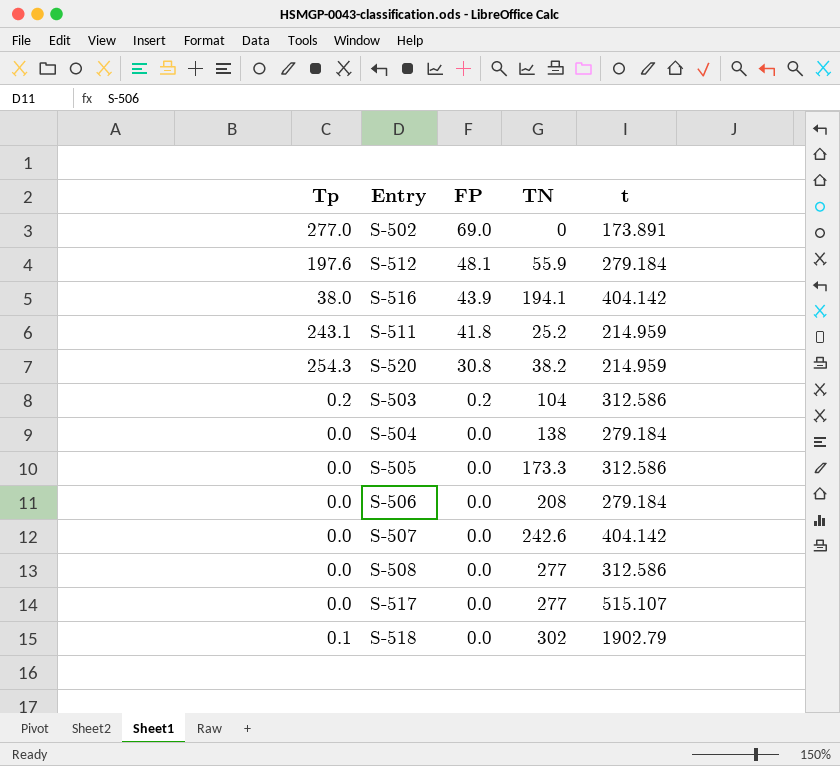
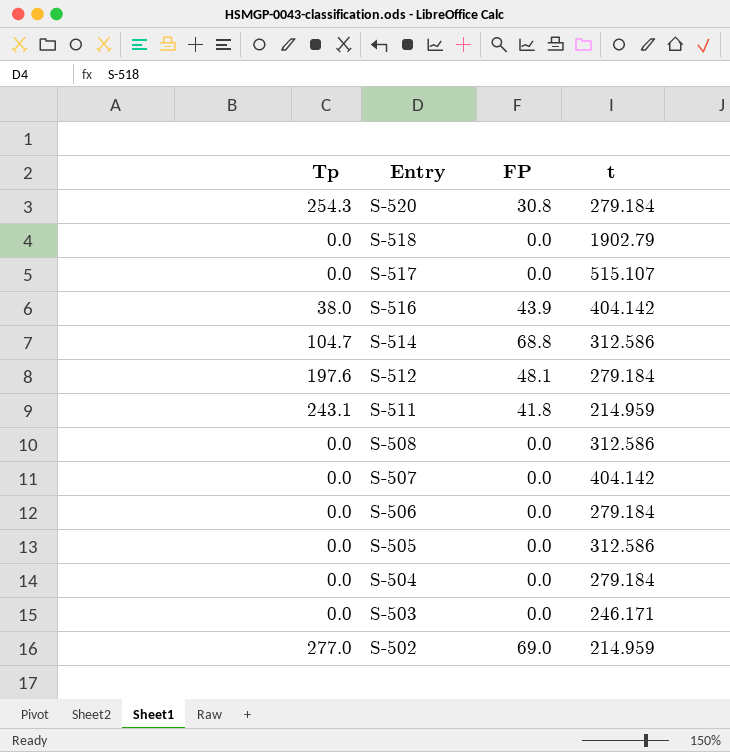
row order: FP descending -> Entry descending
column TN | position: 4 -> none
S-520 | t: 214.959 -> 279.184
S-518 | Tp: 0.1 -> 0.0
row S-514: none -> 104.7 | 68.8 | 312.586
S-503 | Tp: 0.2 -> 0.0
S-503 | FP: 0.2 -> 0.0
S-503 | t: 312.586 -> 246.171
S-502 | t: 173.891 -> 214.959

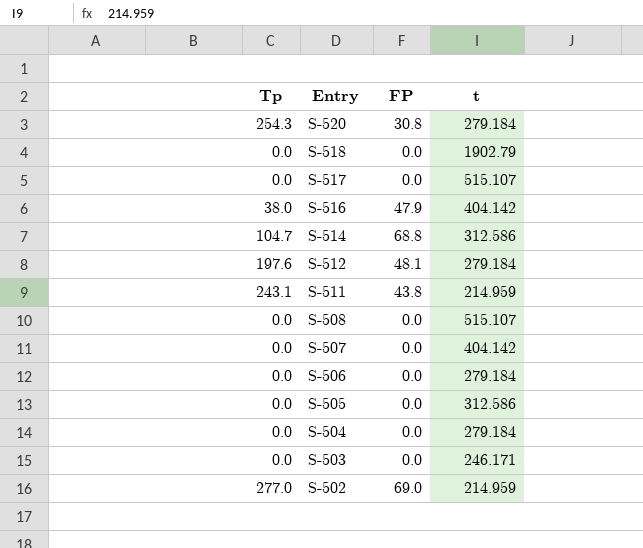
S-516 | FP: 43.9 -> 47.9
S-511 | FP: 41.8 -> 43.8
S-508 | t: 312.586 -> 515.107

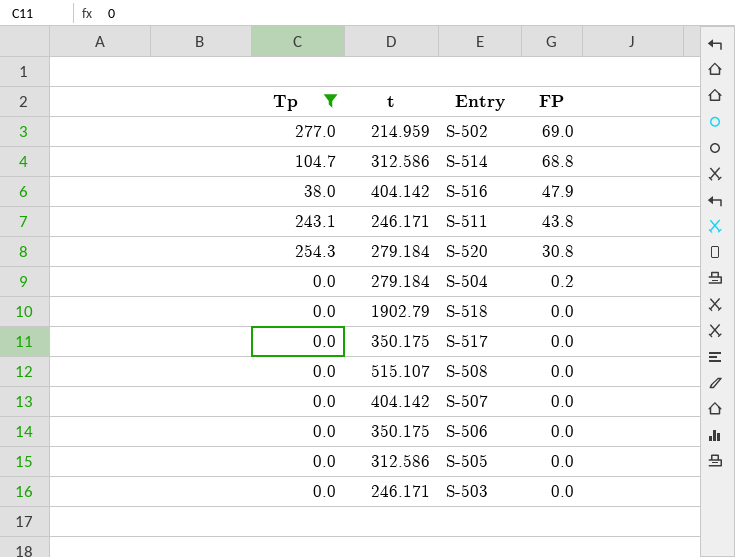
filter: none -> Tp != 197.6
row order: Entry descending -> FP descending
column t | position: 4 -> 2
S-511 | t: 214.959 -> 246.171
S-504 | FP: 0.0 -> 0.2
S-517 | t: 515.107 -> 350.175
S-506 | t: 279.184 -> 350.175

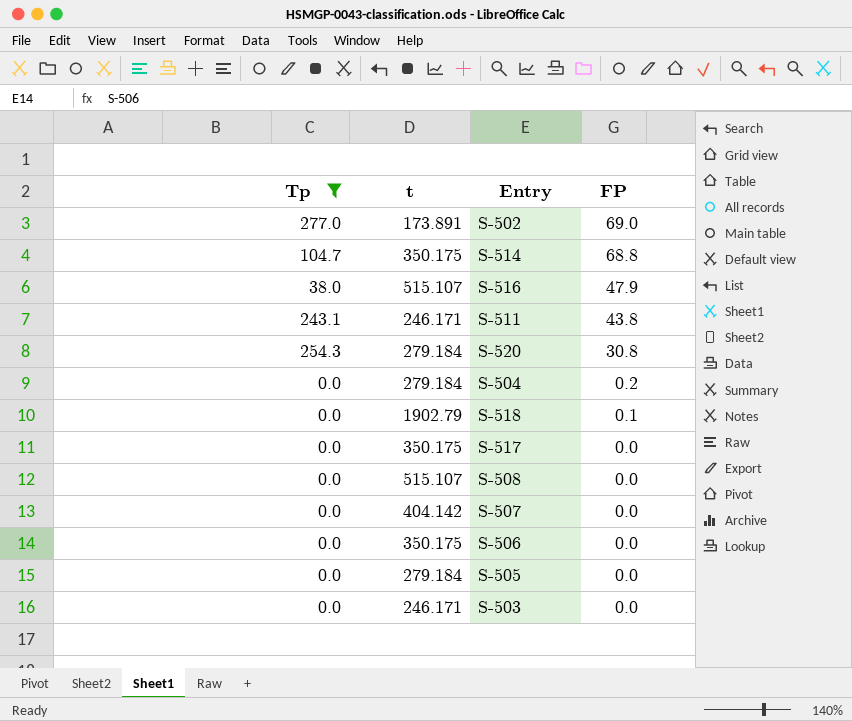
S-502 | t: 214.959 -> 173.891
S-514 | t: 312.586 -> 350.175
S-516 | t: 404.142 -> 515.107
S-518 | FP: 0.0 -> 0.1
S-505 | t: 312.586 -> 279.184

